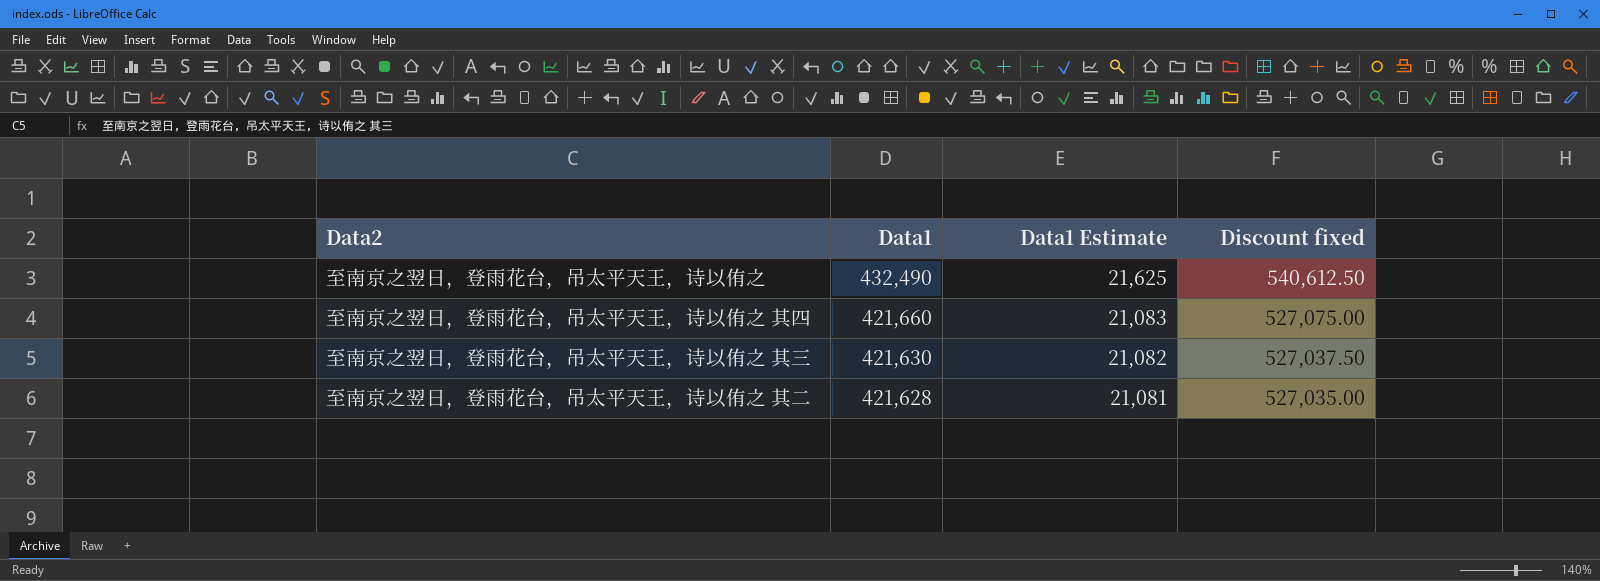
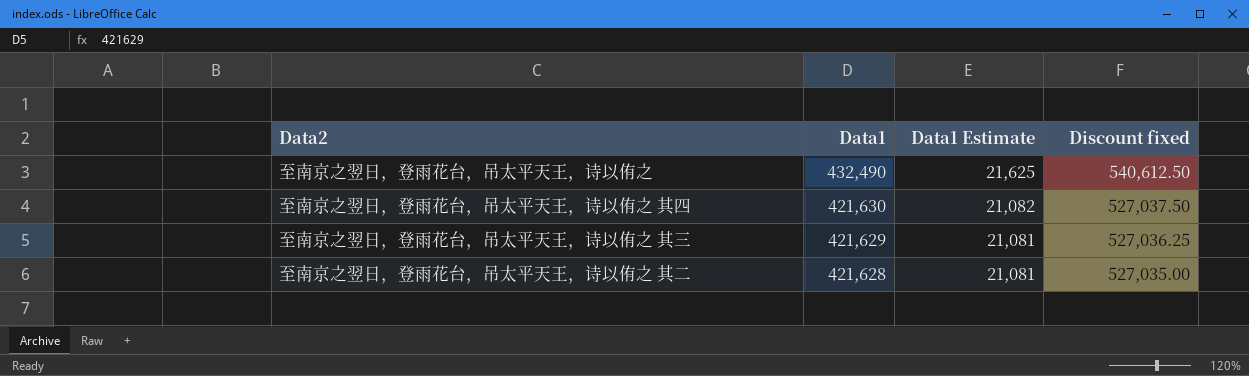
至南京之翌日，登雨花台，吊太平天王，诗以侑之 其四 | Data1: 421,660 -> 421,630
至南京之翌日，登雨花台，吊太平天王，诗以侑之 其四 | Data1 Estimate: 21,083 -> 21,082
至南京之翌日，登雨花台，吊太平天王，诗以侑之 其四 | Discount fixed: 527,075.00 -> 527,037.50
至南京之翌日，登雨花台，吊太平天王，诗以侑之 其三 | Data1: 421,630 -> 421,629
至南京之翌日，登雨花台，吊太平天王，诗以侑之 其三 | Data1 Estimate: 21,082 -> 21,081
至南京之翌日，登雨花台，吊太平天王，诗以侑之 其三 | Discount fixed: 527,037.50 -> 527,036.25

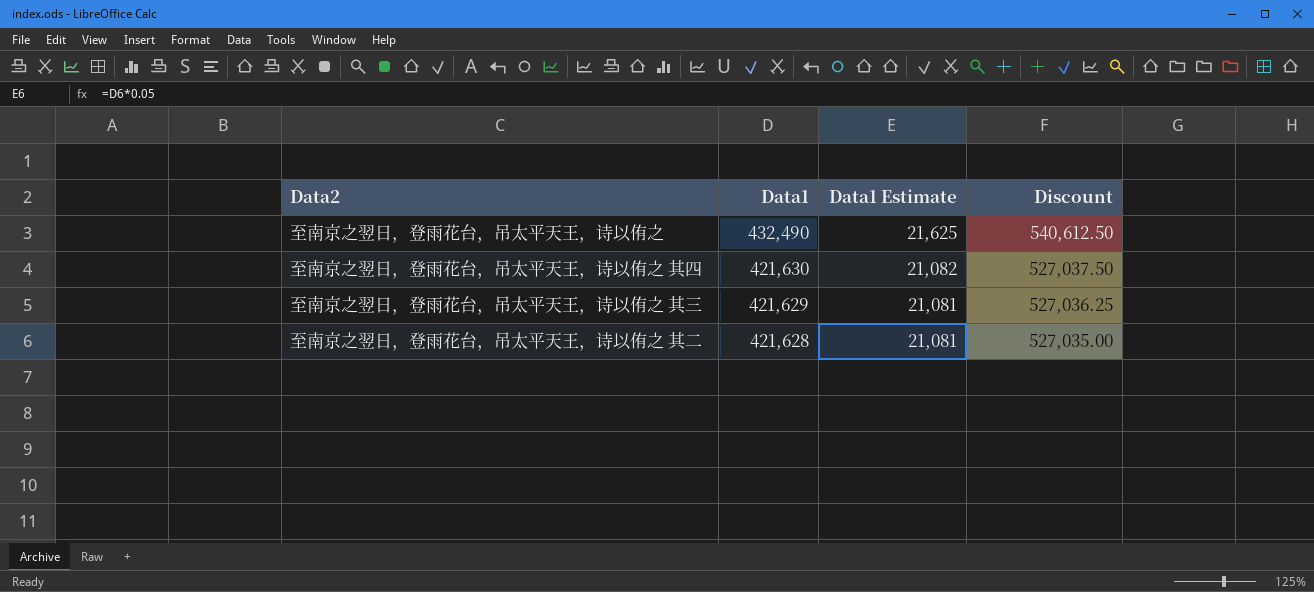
column name: Discount fixed -> Discount

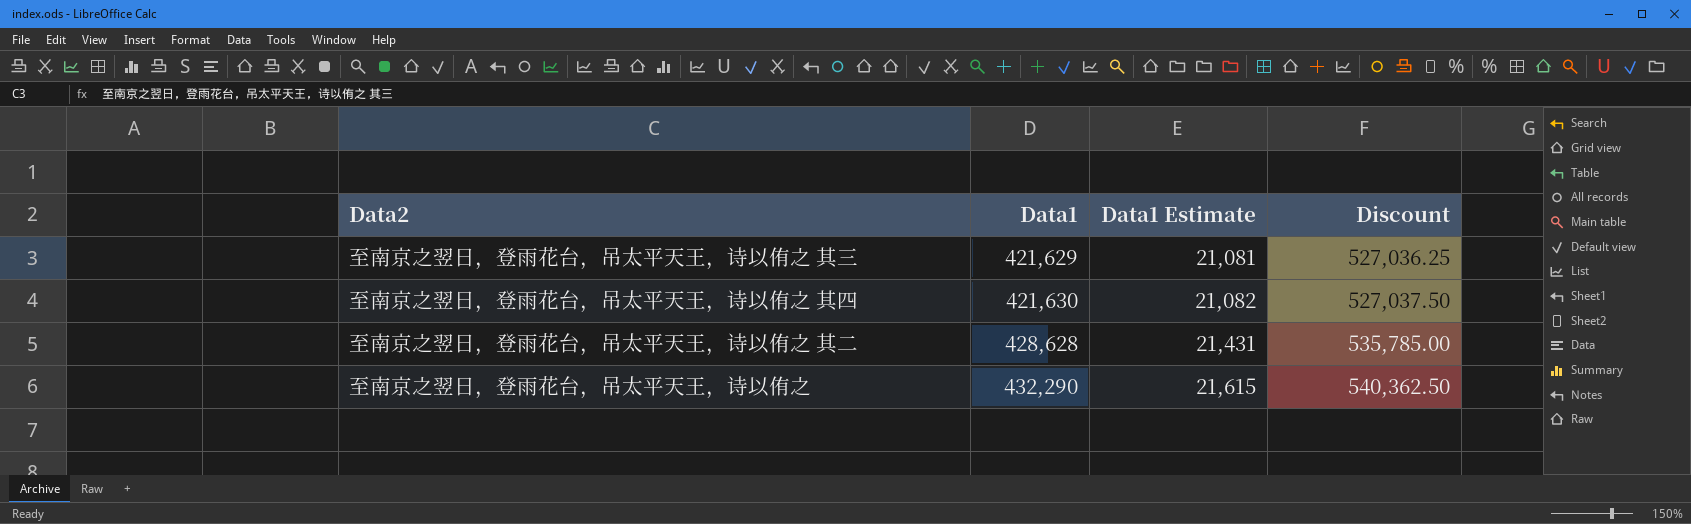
row order: Data1 descending -> Data1 ascending
至南京之翌日，登雨花台，吊太平天王，诗以侑之 其二 | Data1: 421,628 -> 428,628
至南京之翌日，登雨花台，吊太平天王，诗以侑之 其二 | Data1 Estimate: 21,081 -> 21,431
至南京之翌日，登雨花台，吊太平天王，诗以侑之 其二 | Discount: 527,035.00 -> 535,785.00
至南京之翌日，登雨花台，吊太平天王，诗以侑之 | Data1: 432,490 -> 432,290
至南京之翌日，登雨花台，吊太平天王，诗以侑之 | Data1 Estimate: 21,625 -> 21,615
至南京之翌日，登雨花台，吊太平天王，诗以侑之 | Discount: 540,612.50 -> 540,362.50

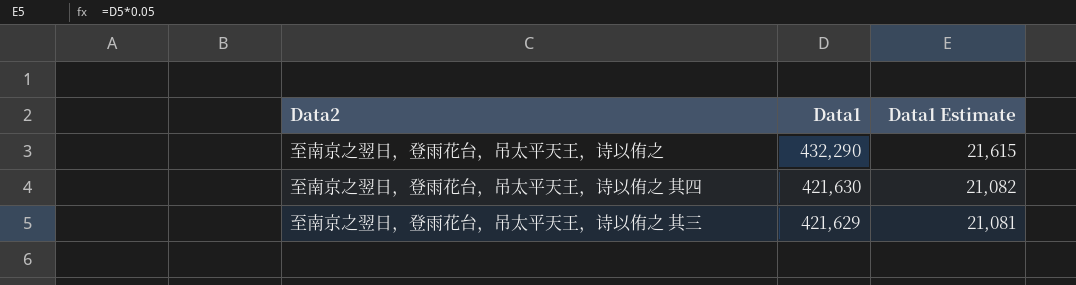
row order: Data1 ascending -> Data1 descending
column Discount | formula: [Data1] * 1.25 -> none
row 至南京之翌日，登雨花台，吊太平天王，诗以侑之 其二: 428,628 | 21,431 | 535,785.00 -> none

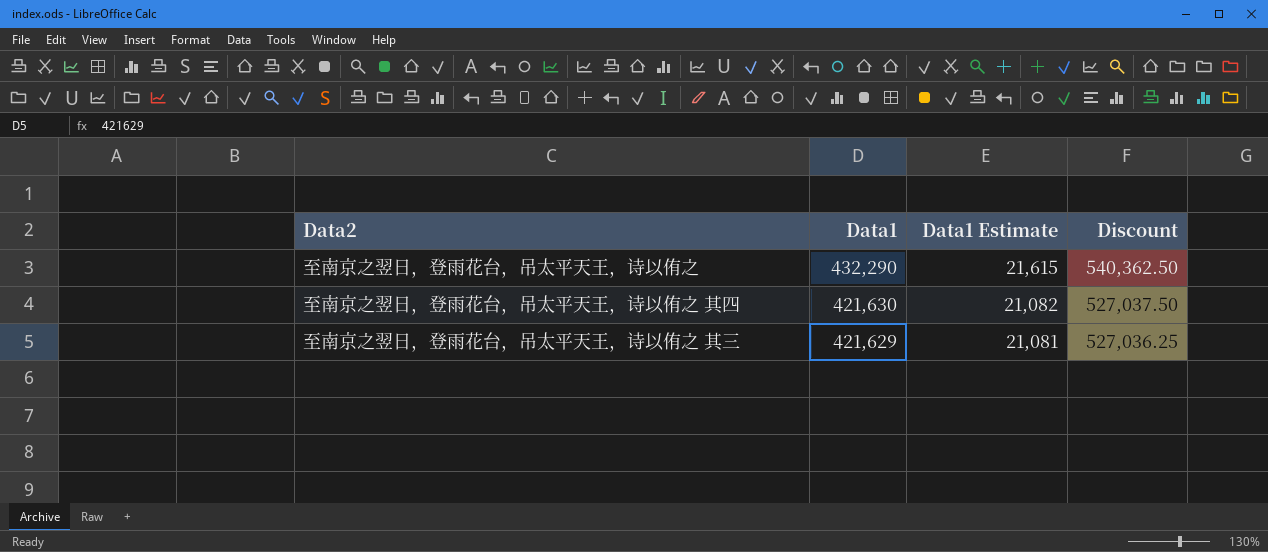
column Discount | formula: none -> [Data1] * 1.25

